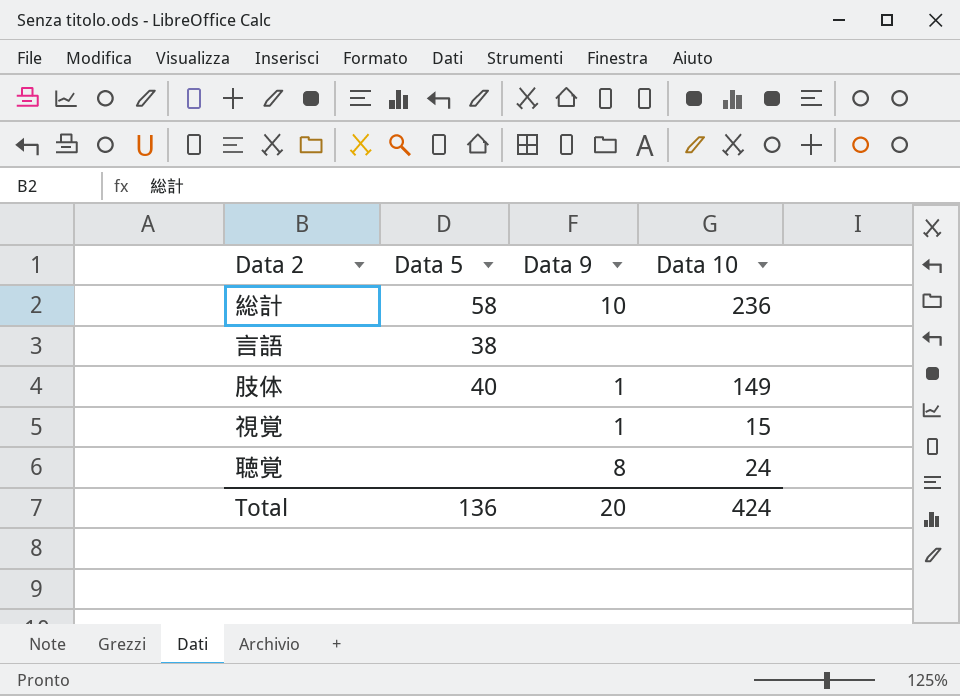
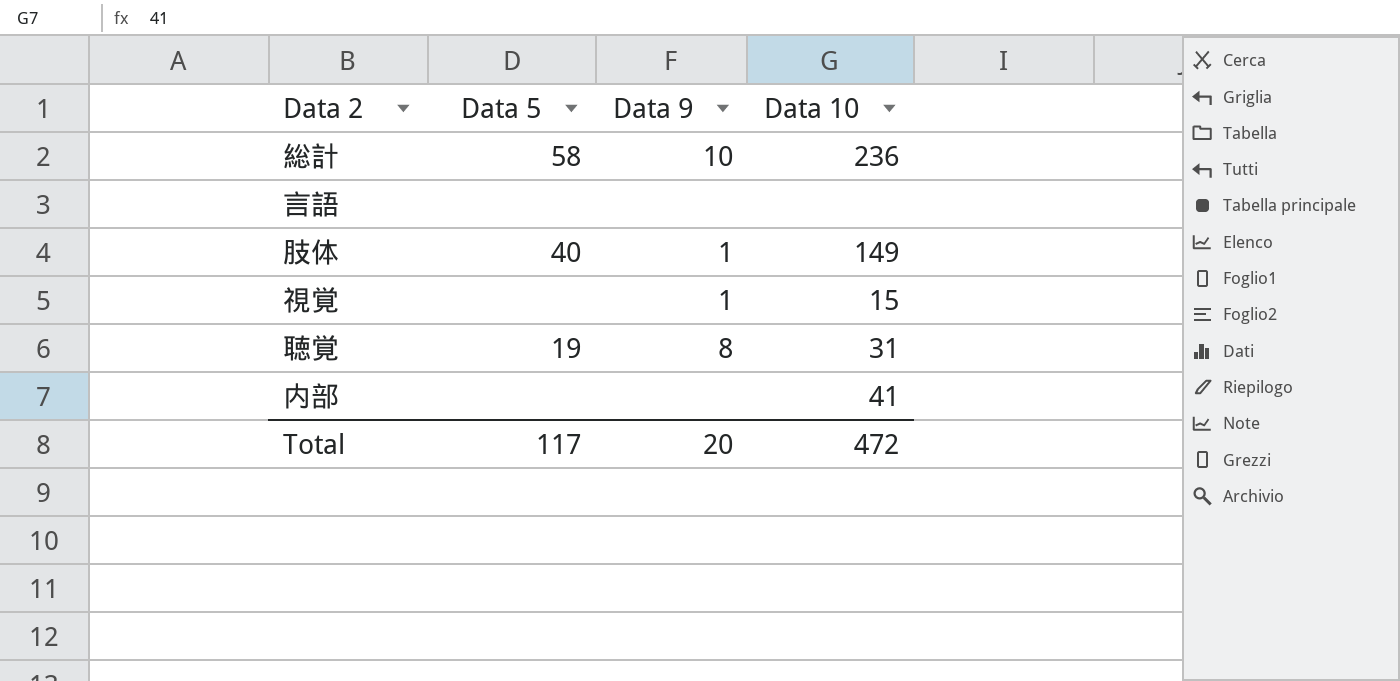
言語 | Data 5: 38 -> none
聴覚 | Data 5: none -> 19
聴覚 | Data 10: 24 -> 31
row 内部: none -> none | none | 41
Total | Data 5: 136 -> 117
Total | Data 10: 424 -> 472

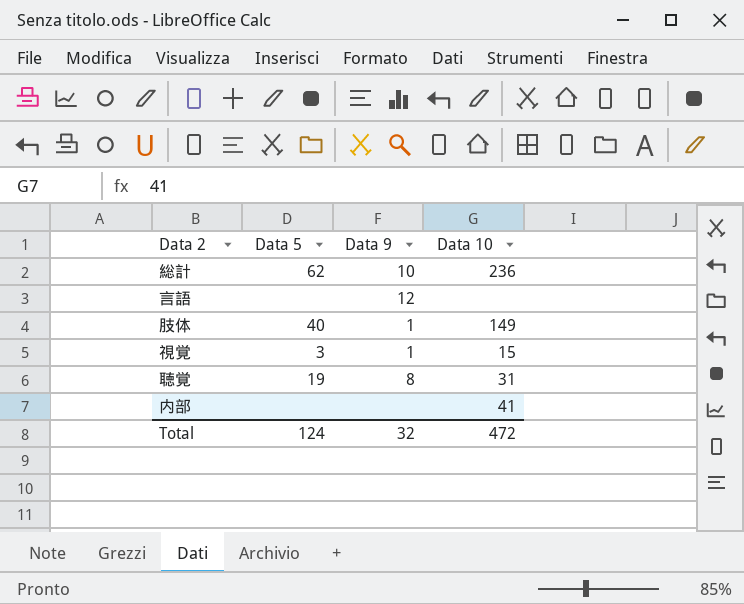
総計 | Data 5: 58 -> 62
言語 | Data 9: none -> 12
視覚 | Data 5: none -> 3
Total | Data 5: 117 -> 124
Total | Data 9: 20 -> 32

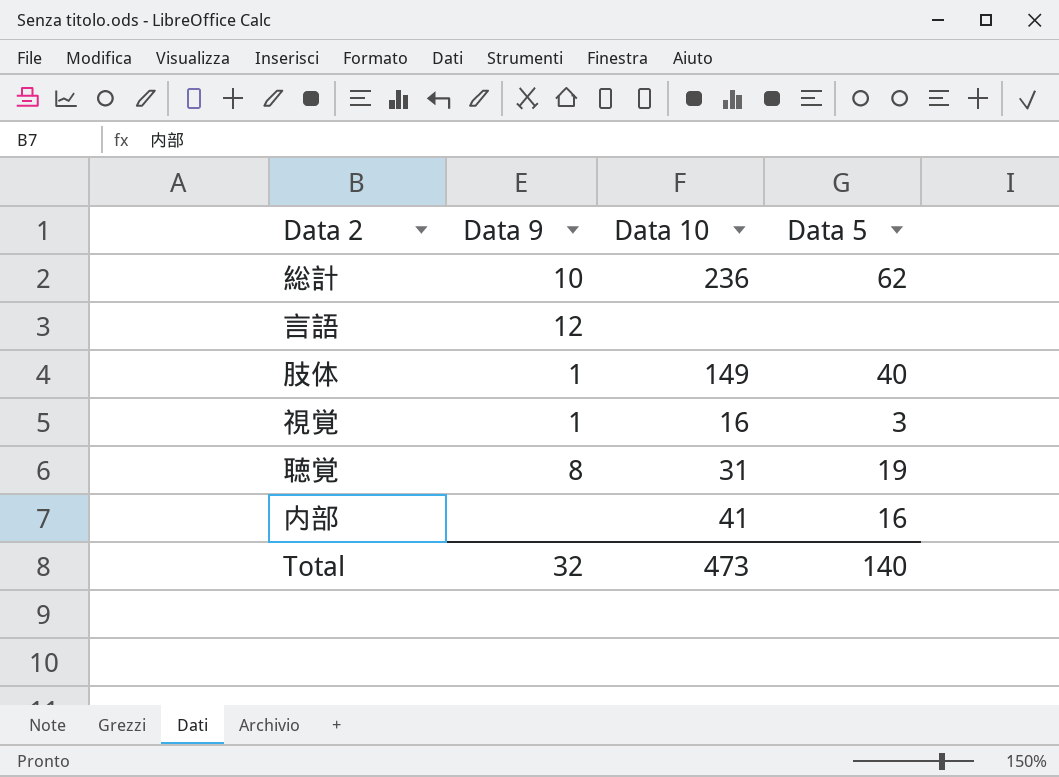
column Data 5 | position: 2 -> 4
視覚 | Data 10: 15 -> 16
内部 | Data 5: none -> 16
Total | Data 10: 472 -> 473
Total | Data 5: 124 -> 140

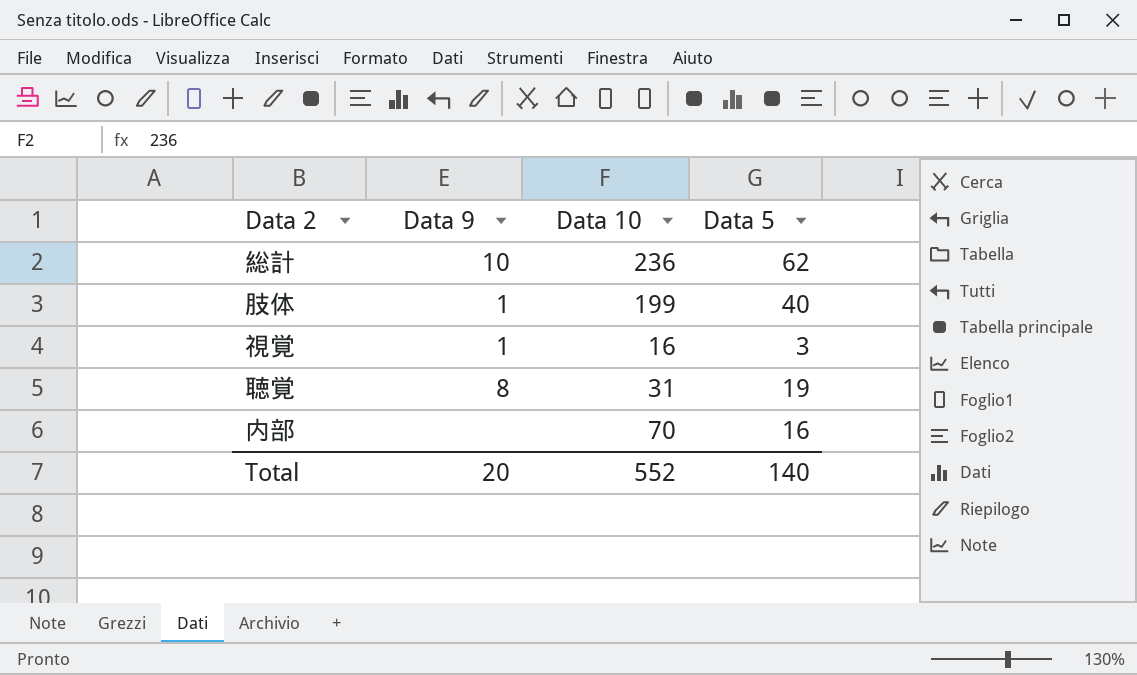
row 言語: 12 | none | none -> none
肢体 | Data 10: 149 -> 199
内部 | Data 10: 41 -> 70
Total | Data 9: 32 -> 20
Total | Data 10: 473 -> 552

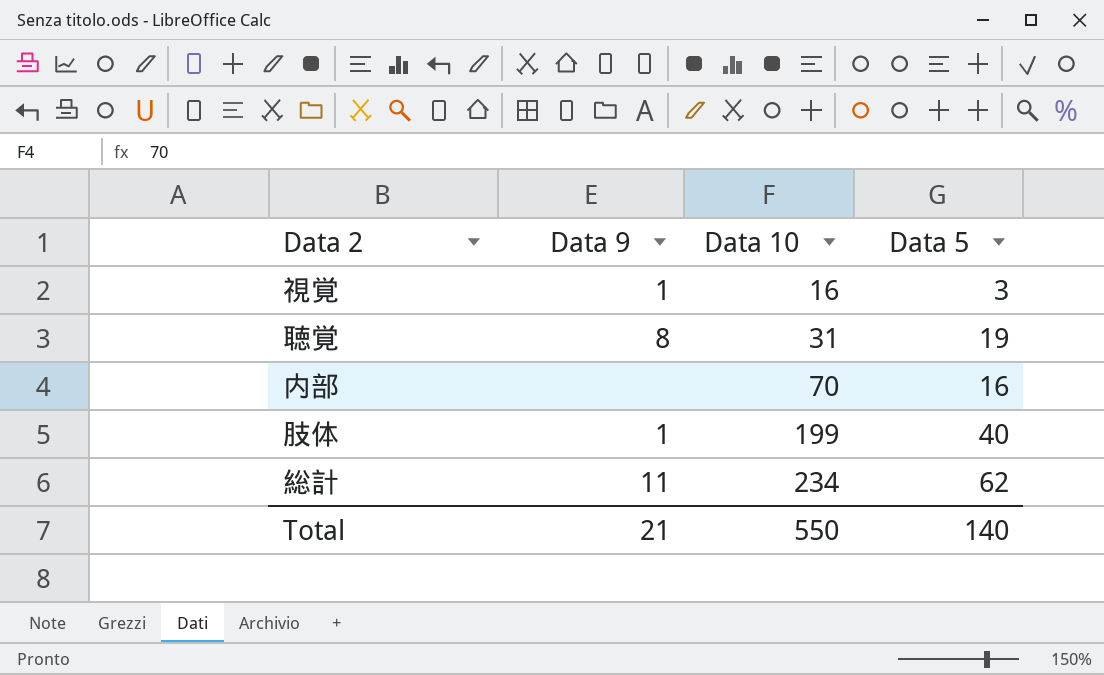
row order: none -> Data 10 ascending
総計 | Data 9: 10 -> 11
総計 | Data 10: 236 -> 234
Total | Data 9: 20 -> 21
Total | Data 10: 552 -> 550

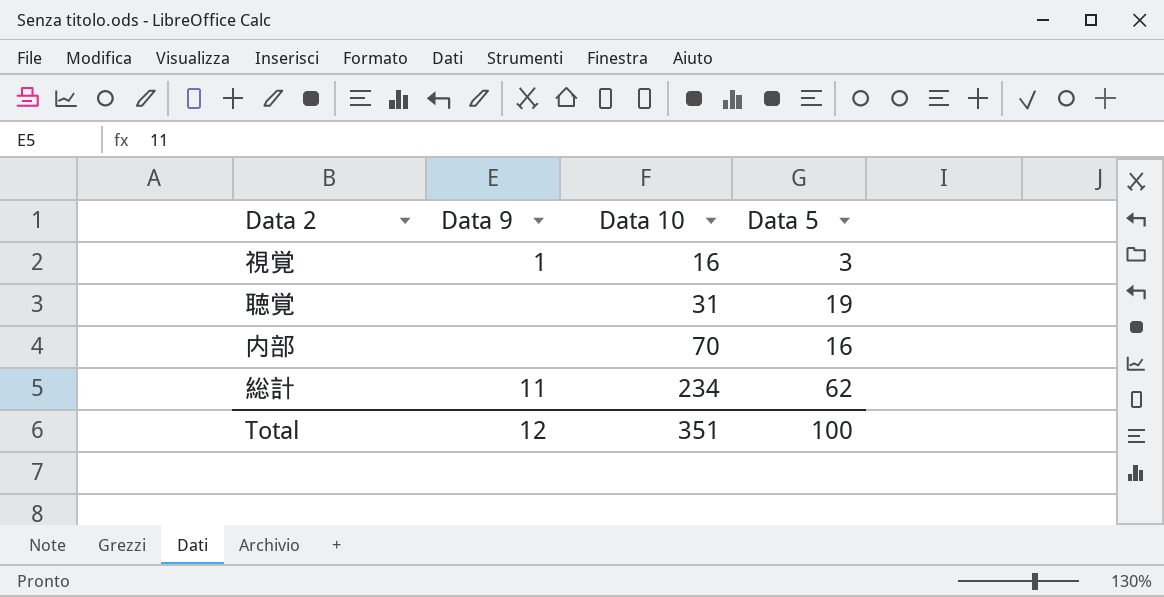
row 肢体: 1 | 199 | 40 -> none
聴覚 | Data 9: 8 -> none
Total | Data 9: 21 -> 12
Total | Data 10: 550 -> 351
Total | Data 5: 140 -> 100

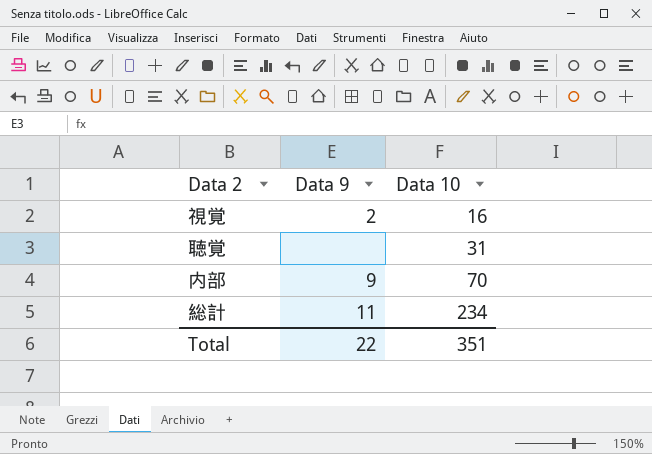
column Data 5 | position: 4 -> none
視覚 | Data 9: 1 -> 2
内部 | Data 9: none -> 9
Total | Data 9: 12 -> 22

